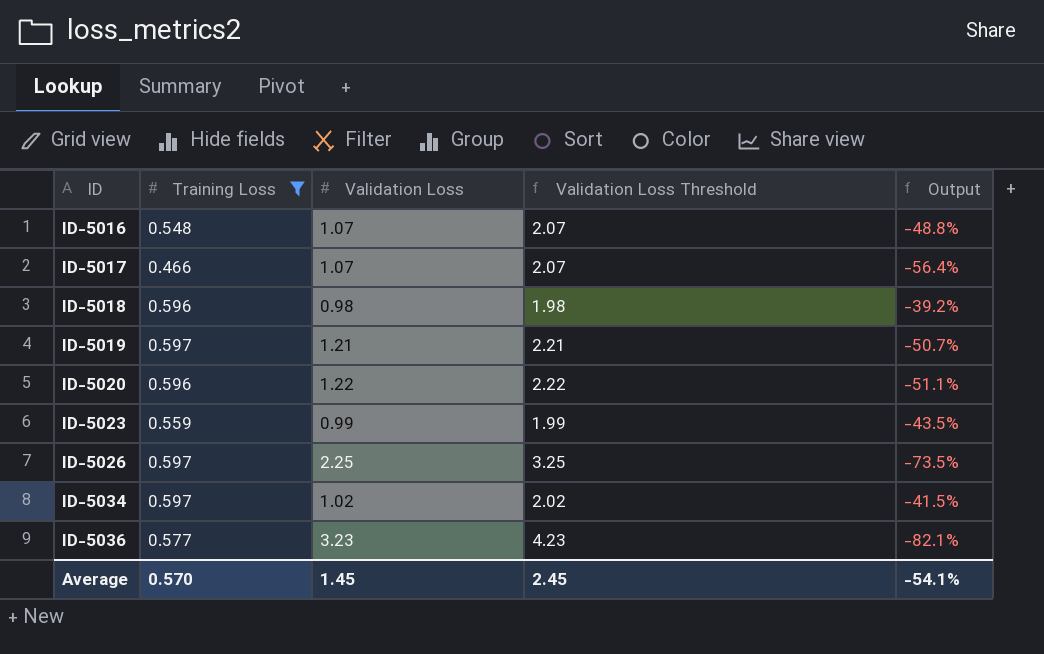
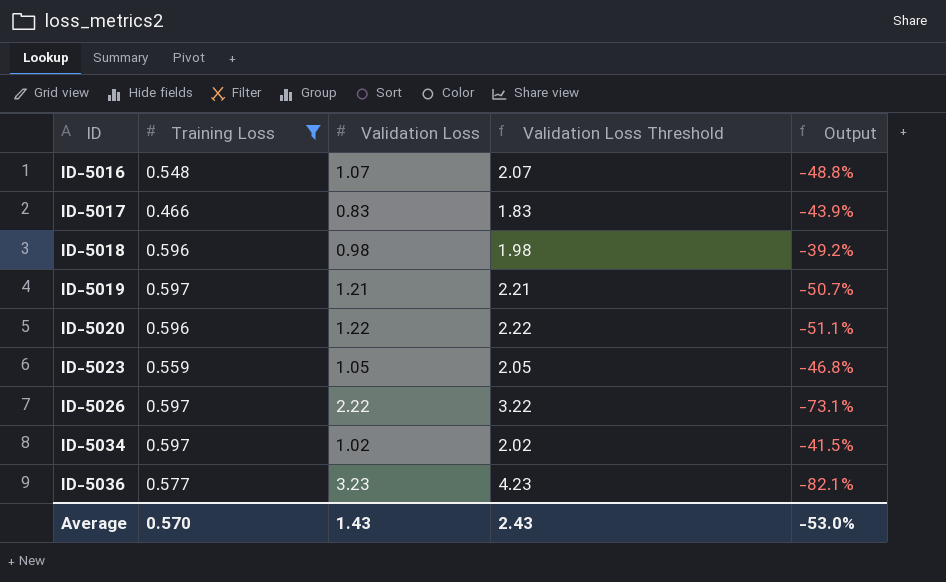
ID-5017 | Validation Loss: 1.07 -> 0.83
ID-5017 | Validation Loss Threshold: 2.07 -> 1.83
ID-5017 | Output: -56.4% -> -43.9%
ID-5023 | Validation Loss: 0.99 -> 1.05
ID-5023 | Validation Loss Threshold: 1.99 -> 2.05
ID-5023 | Output: -43.5% -> -46.8%
ID-5026 | Validation Loss: 2.25 -> 2.22
ID-5026 | Validation Loss Threshold: 3.25 -> 3.22
ID-5026 | Output: -73.5% -> -73.1%
Average | Validation Loss: 1.45 -> 1.43
Average | Validation Loss Threshold: 2.45 -> 2.43
Average | Output: -54.1% -> -53.0%

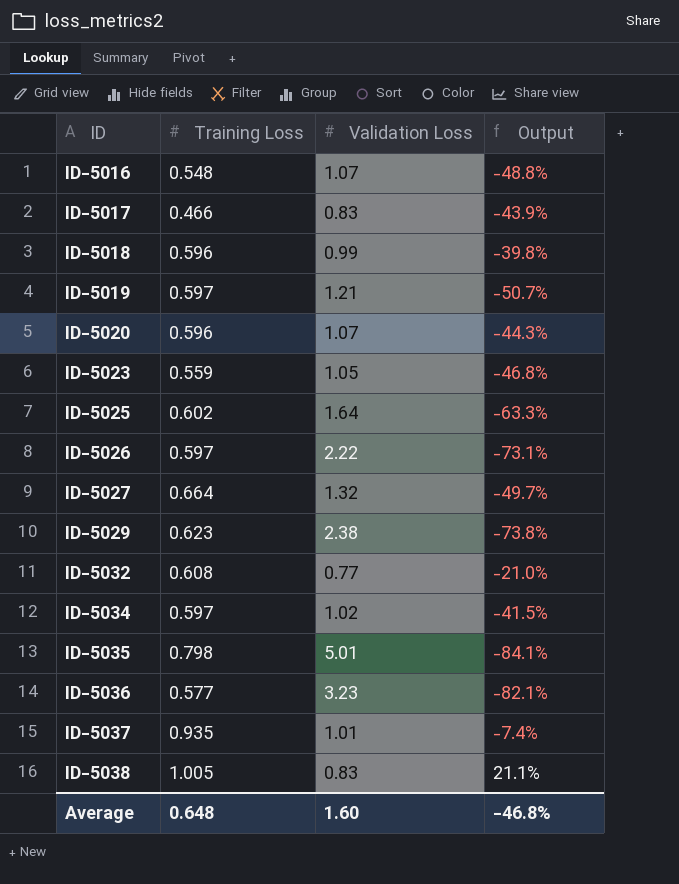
filter: Training Loss <= 0.597 -> none
column Validation Loss Threshold | formula: [Validation Loss] + 1 -> none
ID-5018 | Validation Loss: 0.98 -> 0.99
ID-5018 | Output: -39.2% -> -39.8%
ID-5020 | Validation Loss: 1.22 -> 1.07
ID-5020 | Output: -51.1% -> -44.3%
Average | Training Loss: 0.570 -> 0.648
Average | Validation Loss: 1.43 -> 1.60
Average | Output: -53.0% -> -46.8%

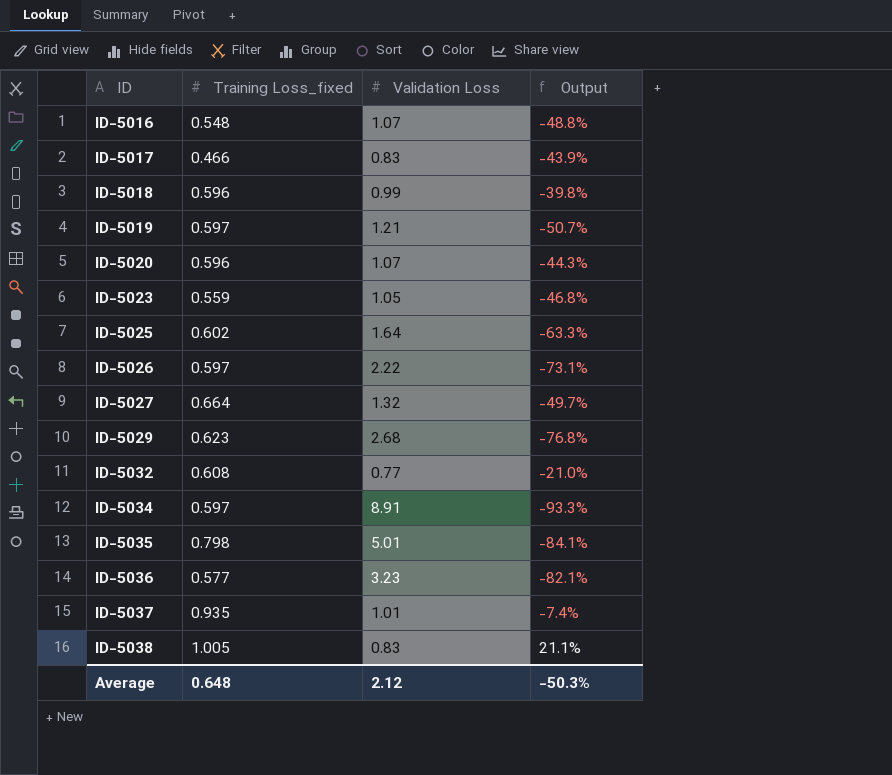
column name: Training Loss -> Training Loss_fixed
ID-5029 | Validation Loss: 2.38 -> 2.68
ID-5029 | Output: -73.8% -> -76.8%
ID-5034 | Validation Loss: 1.02 -> 8.91
ID-5034 | Output: -41.5% -> -93.3%
Average | Validation Loss: 1.60 -> 2.12
Average | Output: -46.8% -> -50.3%

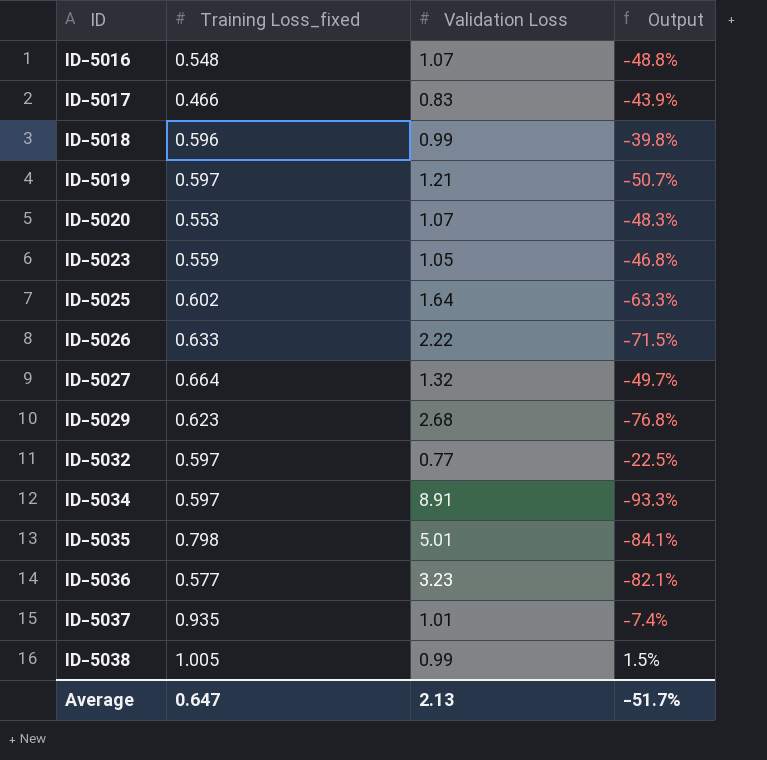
ID-5020 | Training Loss_fixed: 0.596 -> 0.553
ID-5020 | Output: -44.3% -> -48.3%
ID-5026 | Training Loss_fixed: 0.597 -> 0.633
ID-5026 | Output: -73.1% -> -71.5%
ID-5032 | Training Loss_fixed: 0.608 -> 0.597
ID-5032 | Output: -21.0% -> -22.5%
ID-5038 | Validation Loss: 0.83 -> 0.99
ID-5038 | Output: 21.1% -> 1.5%
Average | Training Loss_fixed: 0.648 -> 0.647
Average | Validation Loss: 2.12 -> 2.13
Average | Output: -50.3% -> -51.7%

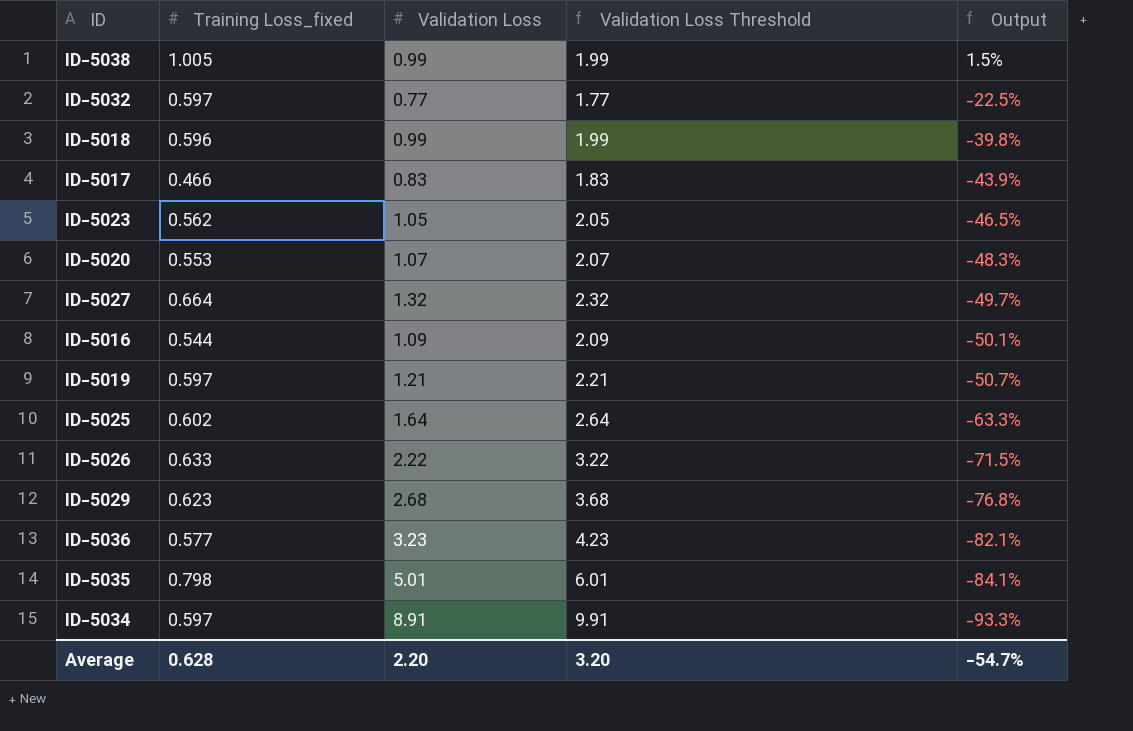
row order: ID ascending -> Output descending
column Validation Loss Threshold | formula: none -> [Validation Loss] + 1
row ID-5037: 0.935 | 1.01 | -7.4% -> none
ID-5023 | Training Loss_fixed: 0.559 -> 0.562
ID-5023 | Output: -46.8% -> -46.5%
ID-5016 | Training Loss_fixed: 0.548 -> 0.544
ID-5016 | Validation Loss: 1.07 -> 1.09
ID-5016 | Output: -48.8% -> -50.1%
Average | Training Loss_fixed: 0.647 -> 0.628
Average | Validation Loss: 2.13 -> 2.20
Average | Output: -51.7% -> -54.7%

